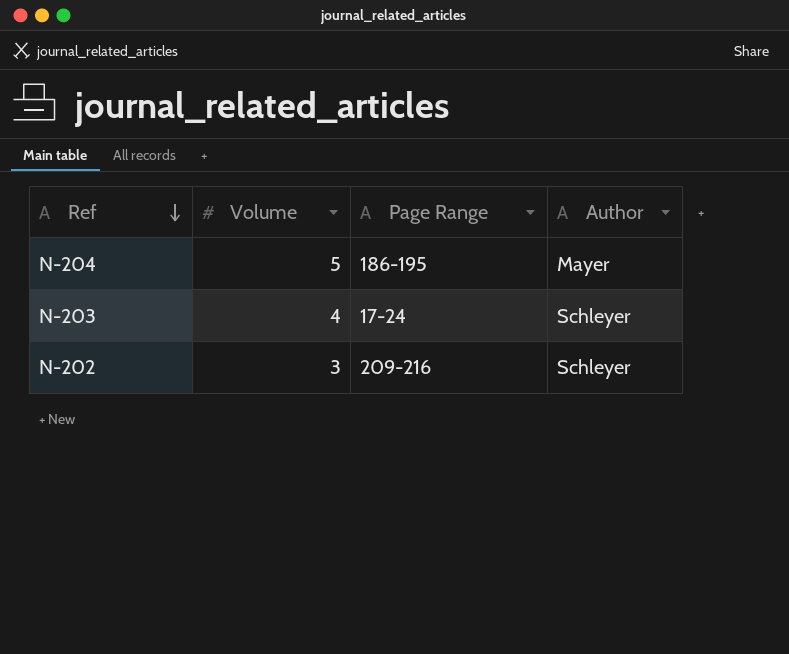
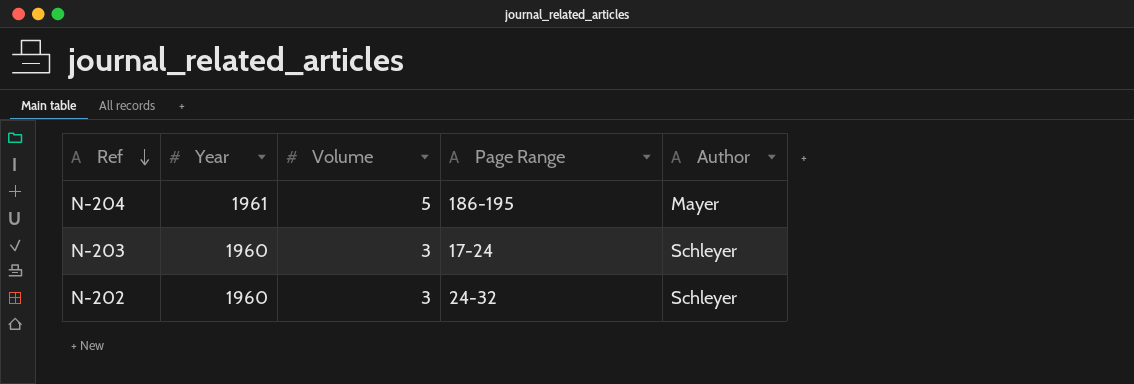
column Year | position: none -> 2
N-203 | Volume: 4 -> 3
N-202 | Page Range: 209-216 -> 24-32

